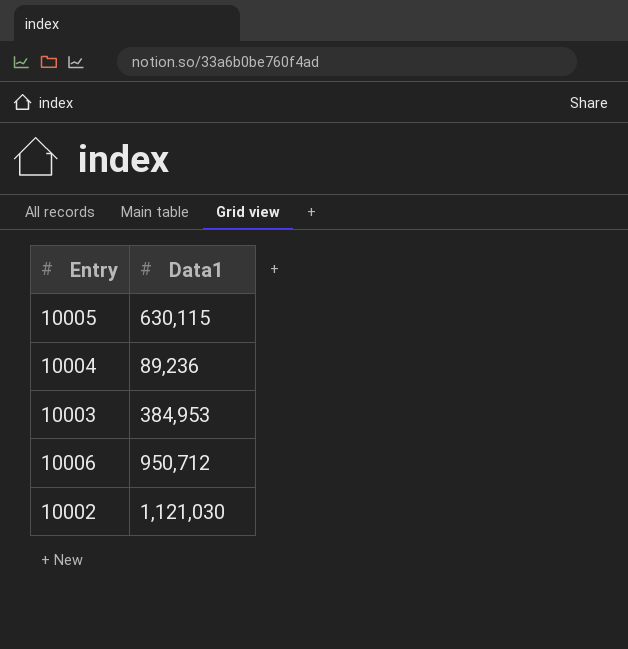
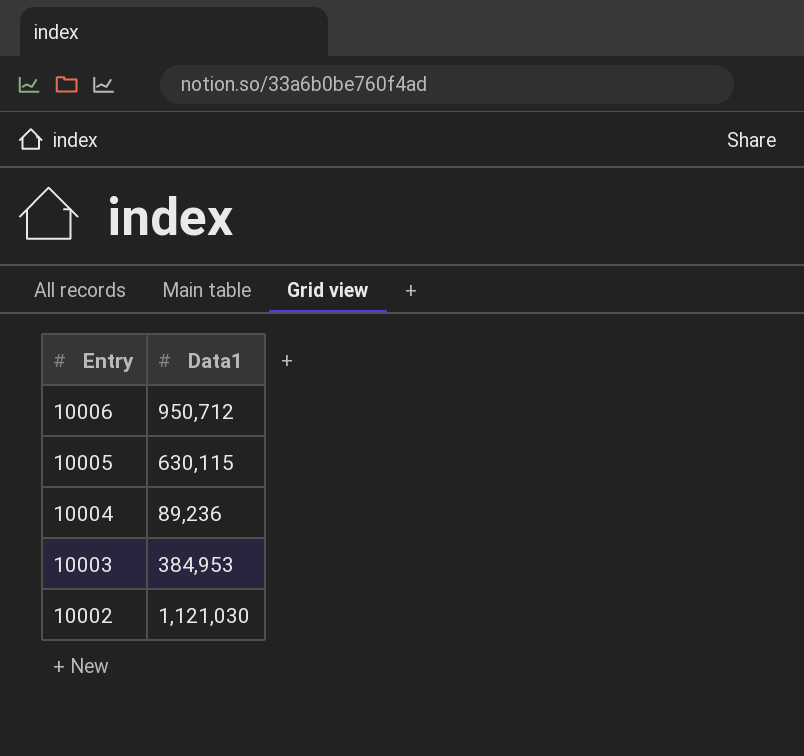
row order: none -> Entry descending

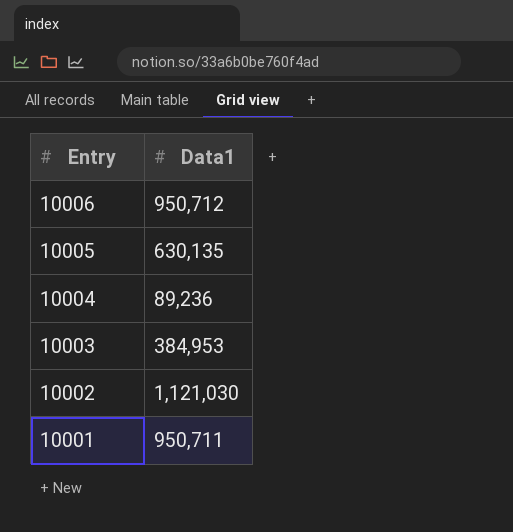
10005 | Data1: 630,115 -> 630,135
row 10001: none -> 950,711

